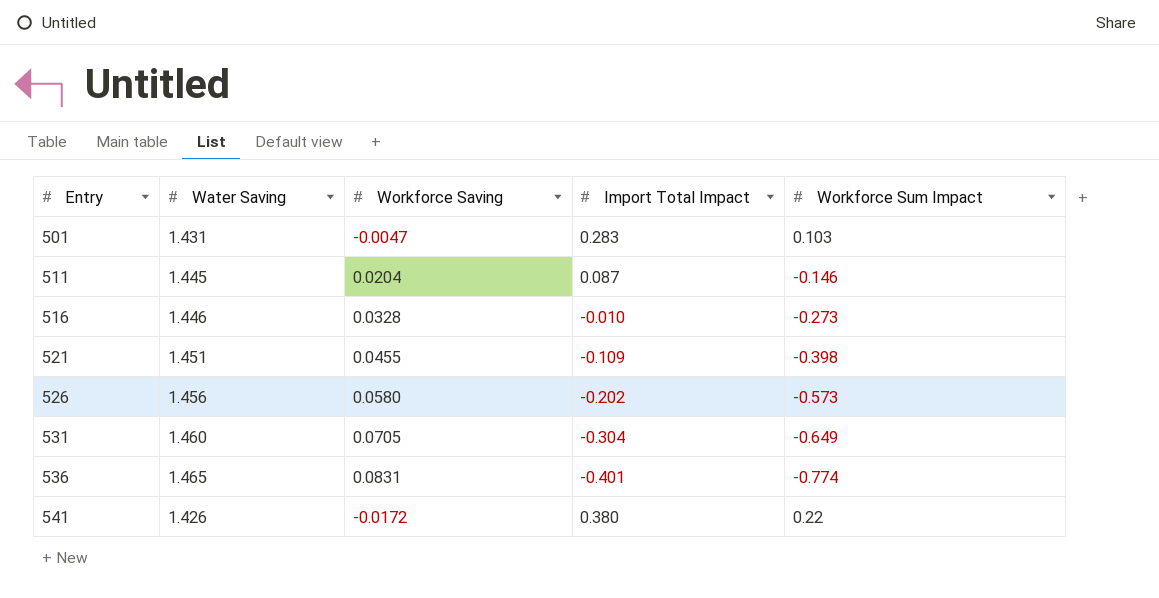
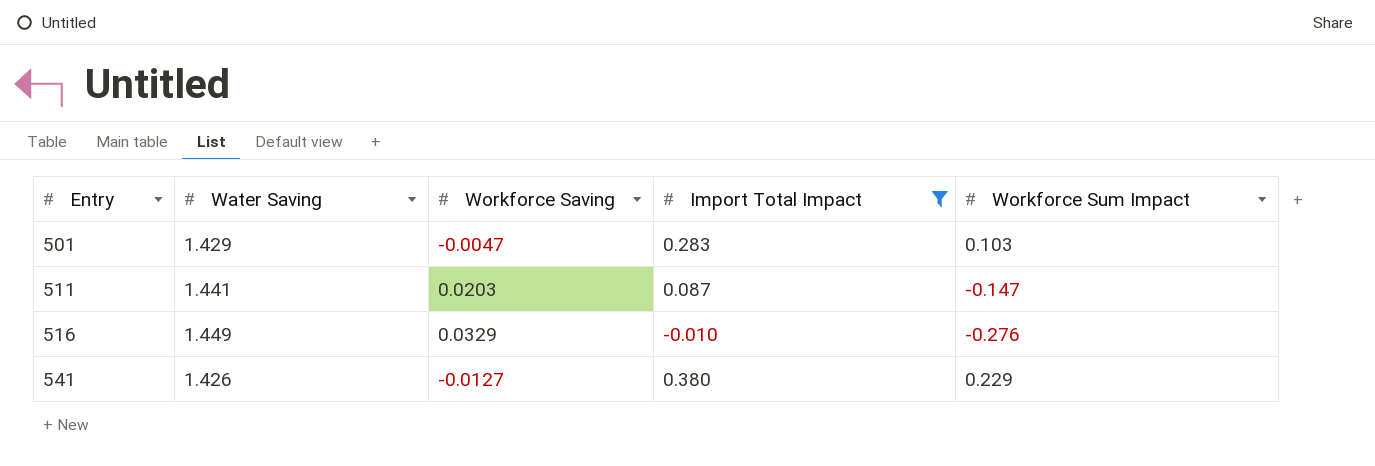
filter: none -> Import Total Impact >= -0.010
501 | Water Saving: 1.431 -> 1.429
511 | Water Saving: 1.445 -> 1.441
511 | Workforce Saving: 0.0204 -> 0.0203
511 | Workforce Sum Impact: -0.146 -> -0.147
516 | Water Saving: 1.446 -> 1.449
516 | Workforce Saving: 0.0328 -> 0.0329
516 | Workforce Sum Impact: -0.273 -> -0.276
541 | Workforce Saving: -0.0172 -> -0.0127
541 | Workforce Sum Impact: 0.22 -> 0.229

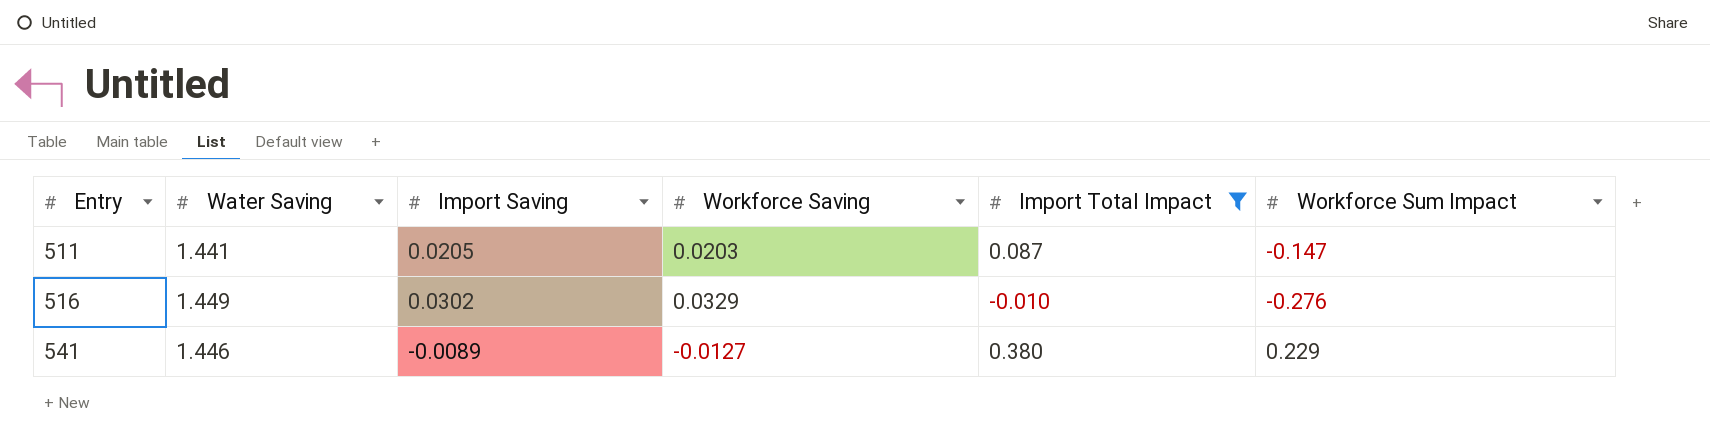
column Import Saving | position: none -> 3
row 501: 1.429 | -0.0047 | 0.283 | 0.103 -> none
541 | Water Saving: 1.426 -> 1.446

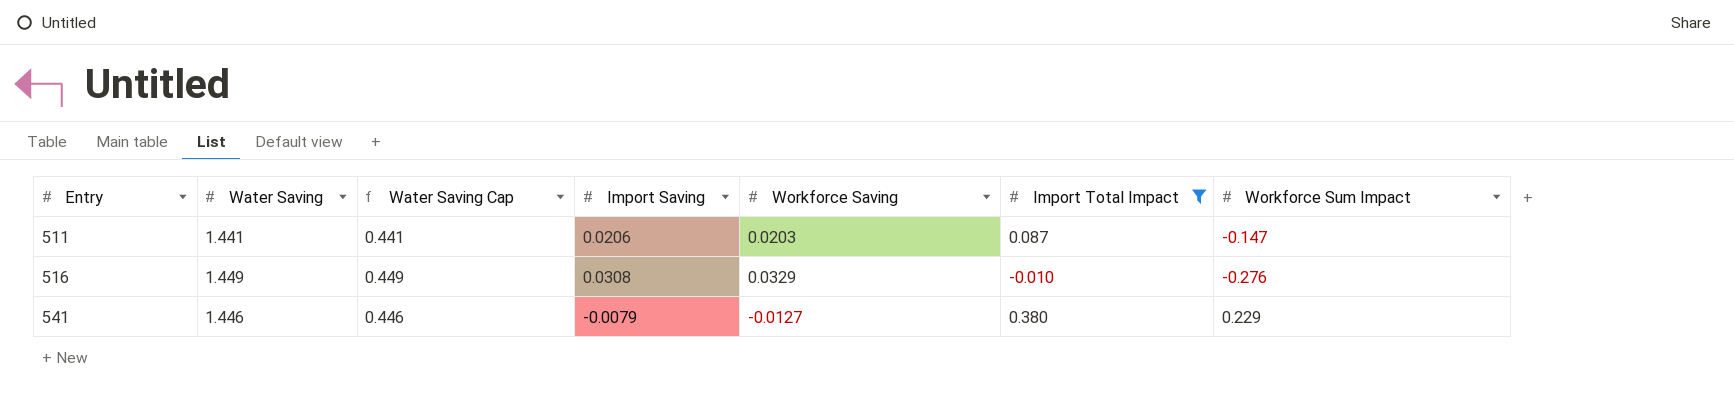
column Water Saving Cap | formula: none -> [Water Saving] - 1
511 | Import Saving: 0.0205 -> 0.0206
516 | Import Saving: 0.0302 -> 0.0308
541 | Import Saving: -0.0089 -> -0.0079

